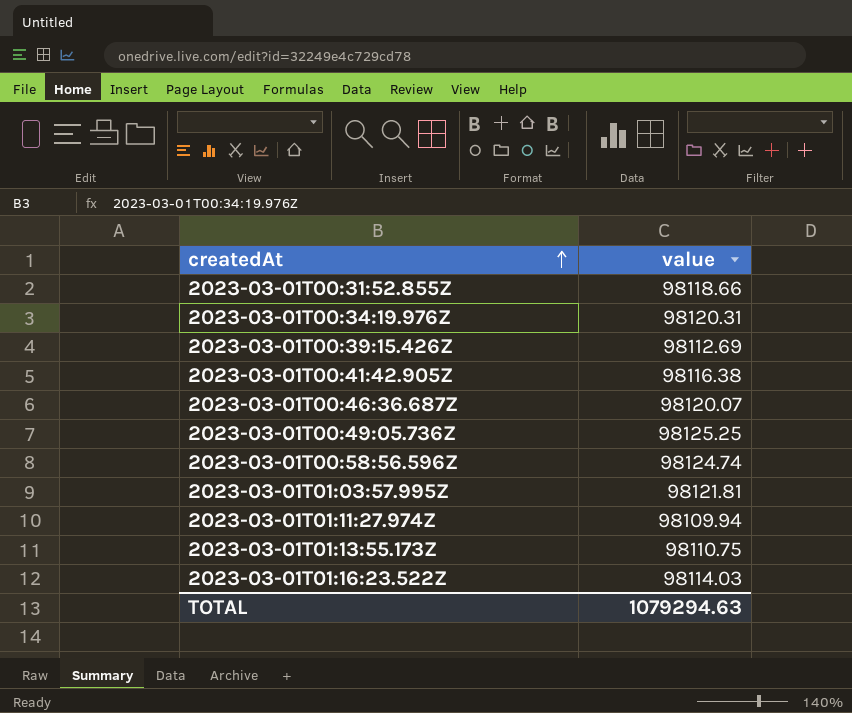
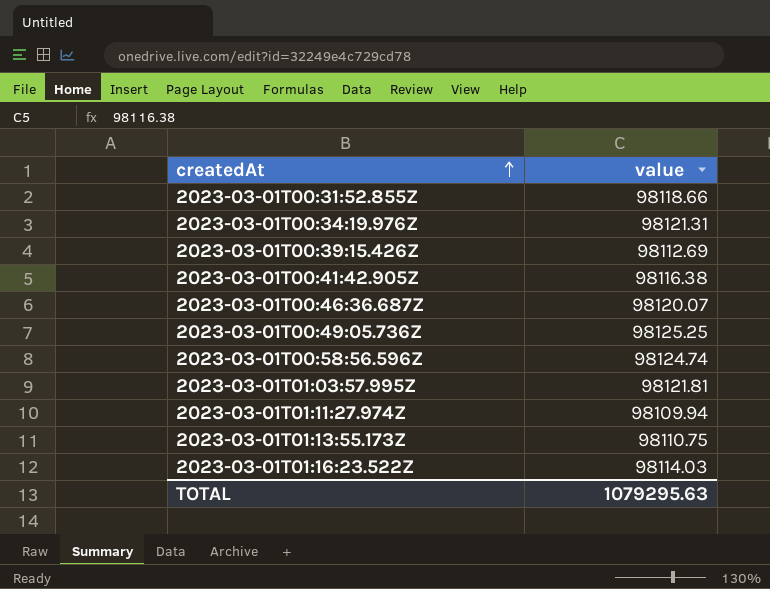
2023-03-01T00:34:19.976Z | value: 98120.31 -> 98121.31
TOTAL | value: 1079294.63 -> 1079295.63

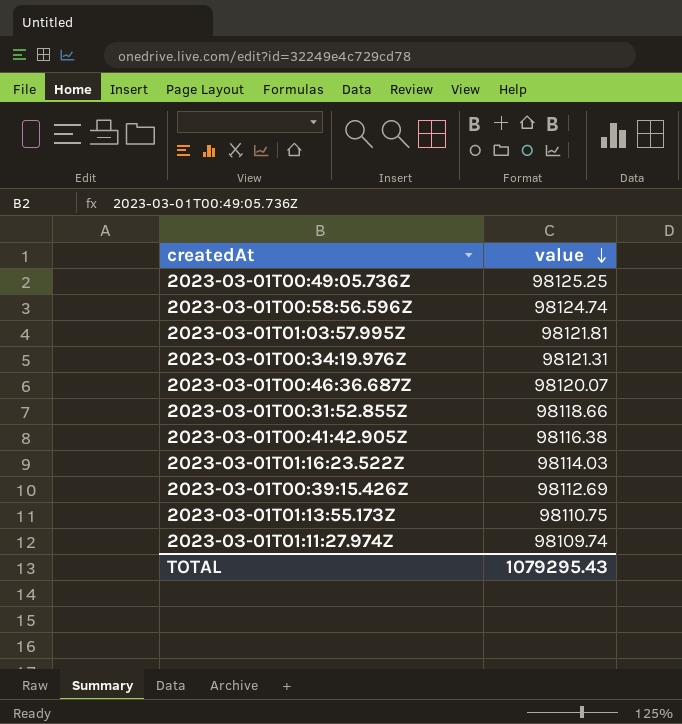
row order: createdAt ascending -> value descending
2023-03-01T01:11:27.974Z | value: 98109.94 -> 98109.74
TOTAL | value: 1079295.63 -> 1079295.43

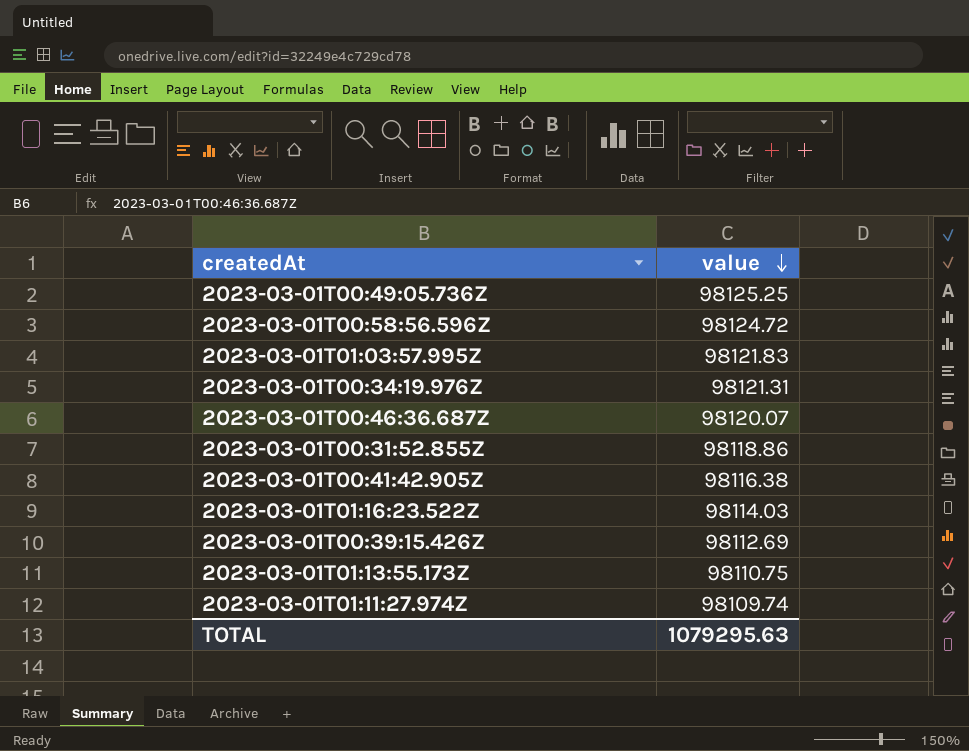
2023-03-01T00:58:56.596Z | value: 98124.74 -> 98124.72
2023-03-01T01:03:57.995Z | value: 98121.81 -> 98121.83
2023-03-01T00:31:52.855Z | value: 98118.66 -> 98118.86
TOTAL | value: 1079295.43 -> 1079295.63

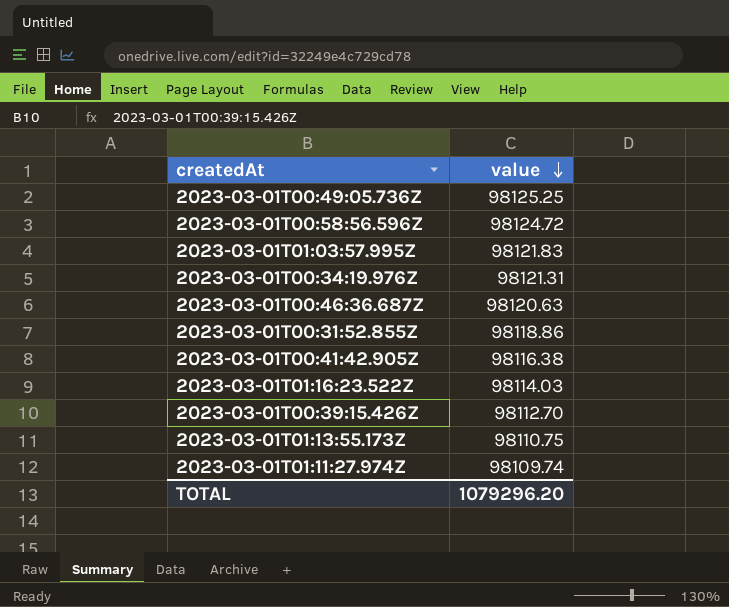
2023-03-01T00:46:36.687Z | value: 98120.07 -> 98120.63
2023-03-01T00:39:15.426Z | value: 98112.69 -> 98112.70
TOTAL | value: 1079295.63 -> 1079296.20

